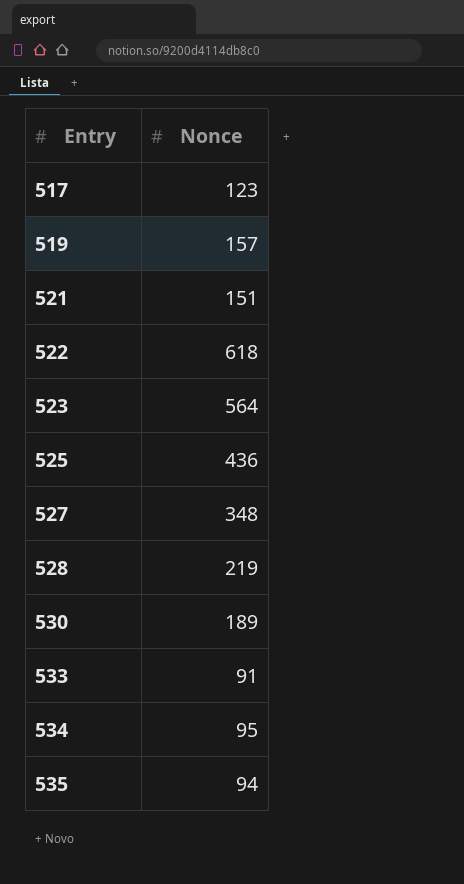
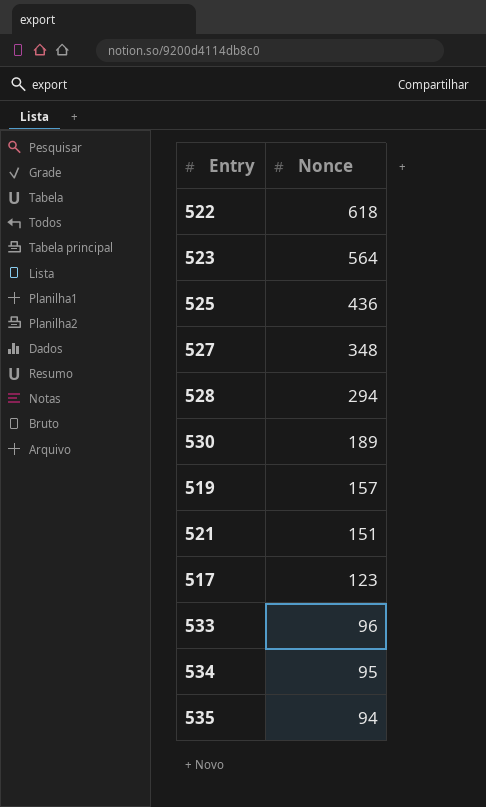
row order: Entry ascending -> Nonce descending
528 | Nonce: 219 -> 294
533 | Nonce: 91 -> 96

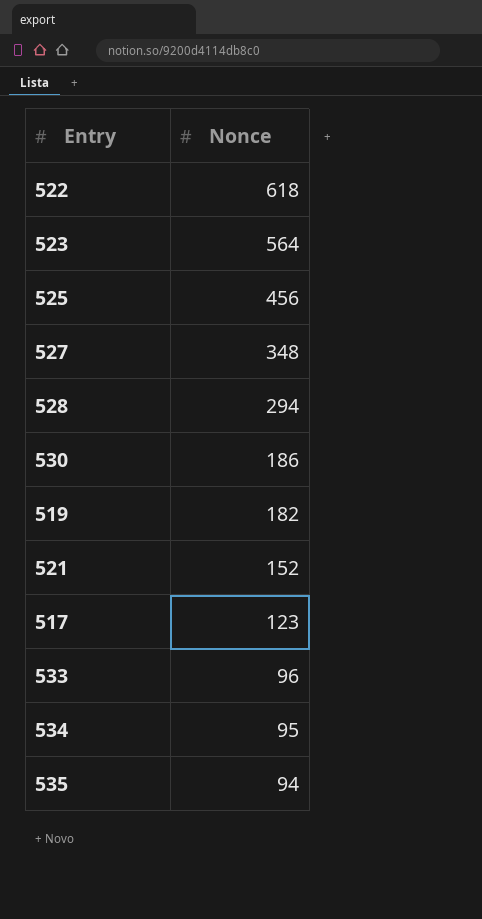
525 | Nonce: 436 -> 456
530 | Nonce: 189 -> 186
519 | Nonce: 157 -> 182
521 | Nonce: 151 -> 152

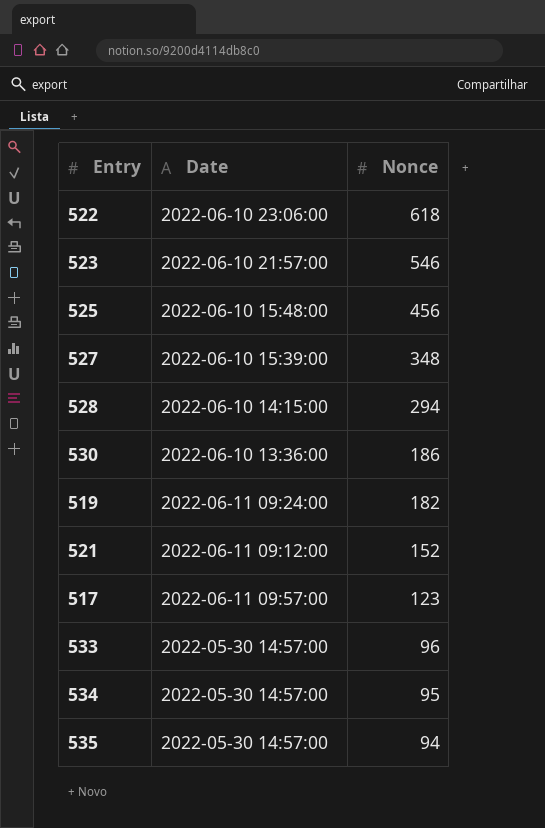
column Date | position: none -> 2
523 | Nonce: 564 -> 546

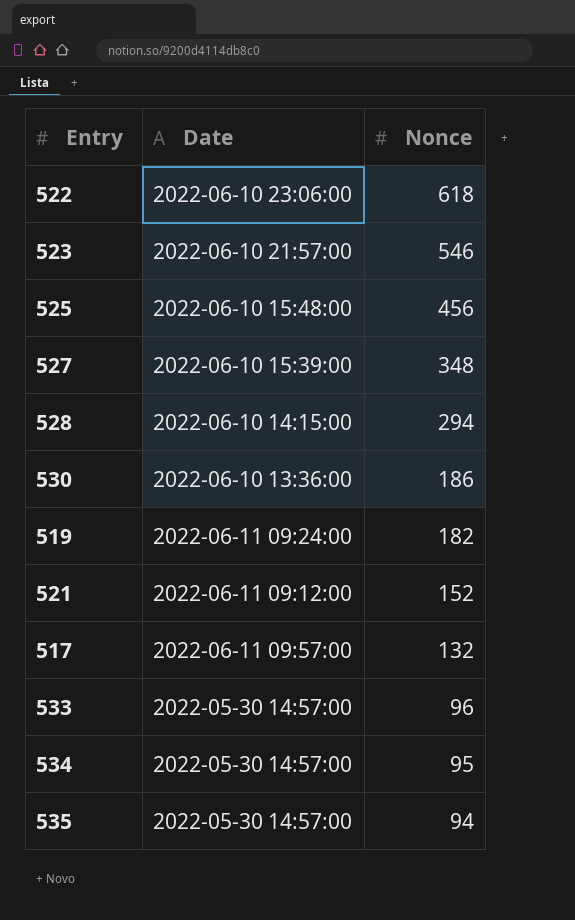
517 | Nonce: 123 -> 132

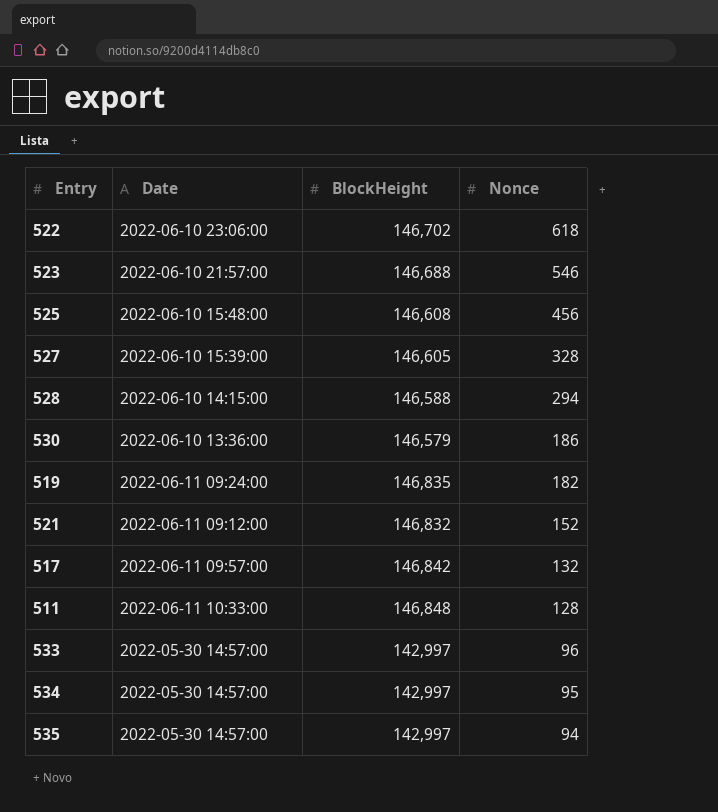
column BlockHeight | position: none -> 3
527 | Nonce: 348 -> 328
row 511: none -> 2022-06-11 10:33:00 | 146,848 | 128

